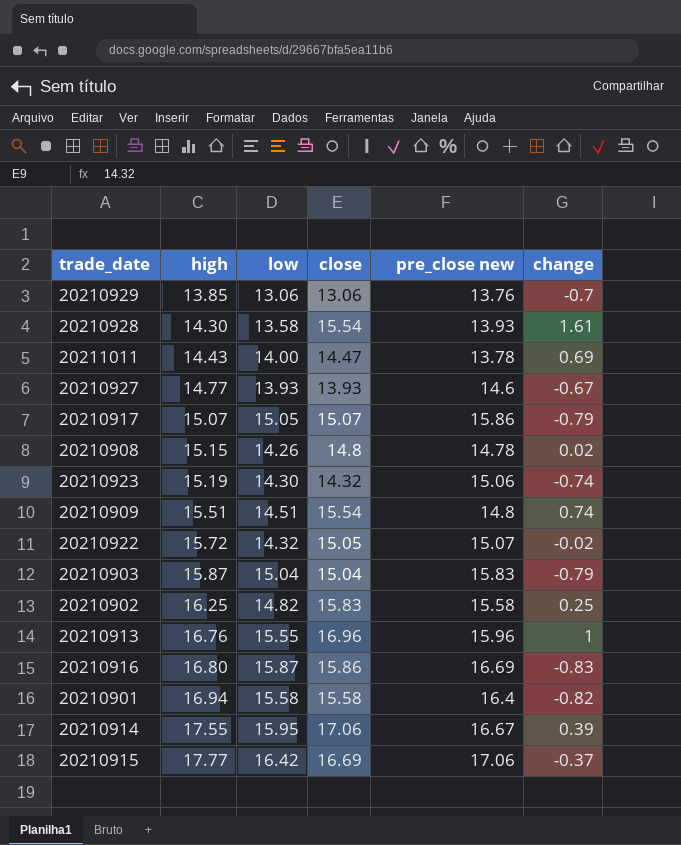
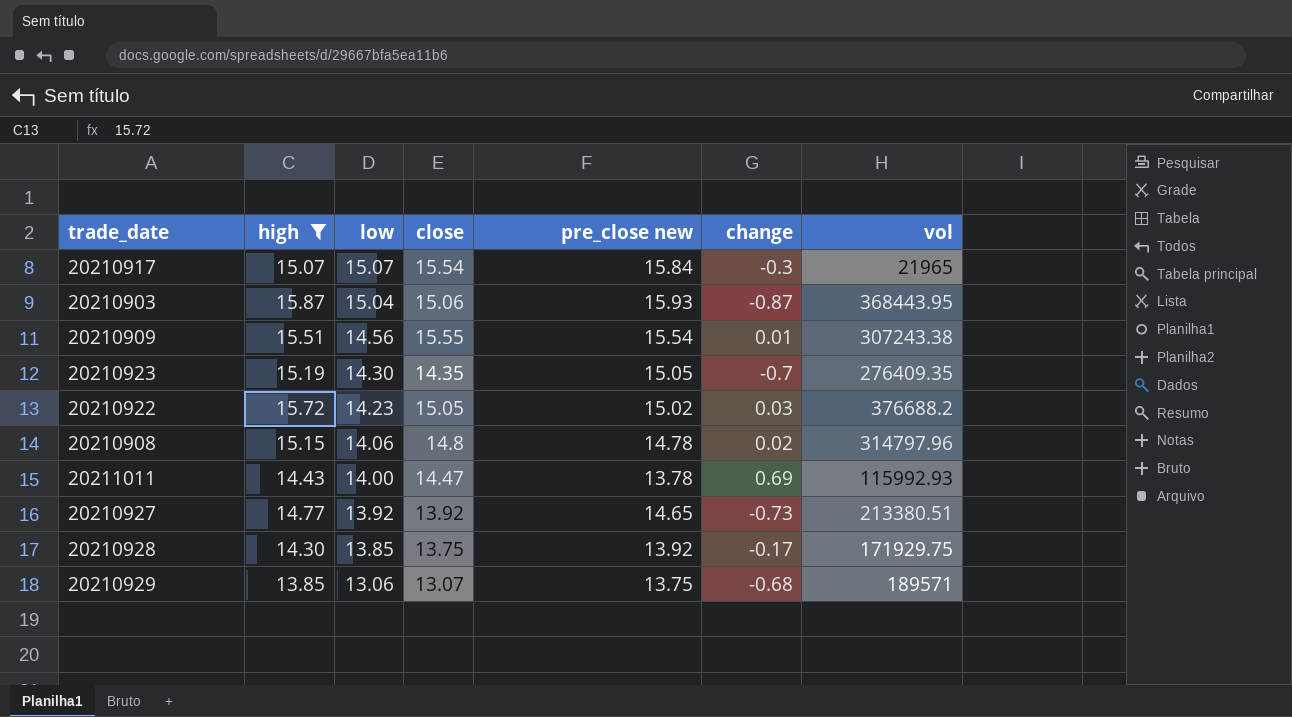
filter: none -> high <= 15.87
row order: high ascending -> low descending
column vol | position: none -> 7
20210917 | low: 15.05 -> 15.07
20210917 | close: 15.07 -> 15.54
20210917 | pre_close new: 15.86 -> 15.84
20210917 | change: -0.79 -> -0.3
20210903 | close: 15.04 -> 15.06
20210903 | pre_close new: 15.83 -> 15.93
20210903 | change: -0.79 -> -0.87
20210909 | low: 14.51 -> 14.56
20210909 | close: 15.54 -> 15.55
20210909 | pre_close new: 14.8 -> 15.54
20210909 | change: 0.74 -> 0.01
20210923 | close: 14.32 -> 14.35
20210923 | pre_close new: 15.06 -> 15.05
20210923 | change: -0.74 -> -0.7
20210922 | low: 14.32 -> 14.23
20210922 | pre_close new: 15.07 -> 15.02
20210922 | change: -0.02 -> 0.03
20210908 | low: 14.26 -> 14.06
20210927 | low: 13.93 -> 13.92
20210927 | close: 13.93 -> 13.92
20210927 | pre_close new: 14.6 -> 14.65
20210927 | change: -0.67 -> -0.73
20210928 | low: 13.58 -> 13.85
20210928 | close: 15.54 -> 13.75
20210928 | pre_close new: 13.93 -> 13.92
20210928 | change: 1.61 -> -0.17
20210929 | close: 13.06 -> 13.07
20210929 | pre_close new: 13.76 -> 13.75
20210929 | change: -0.7 -> -0.68

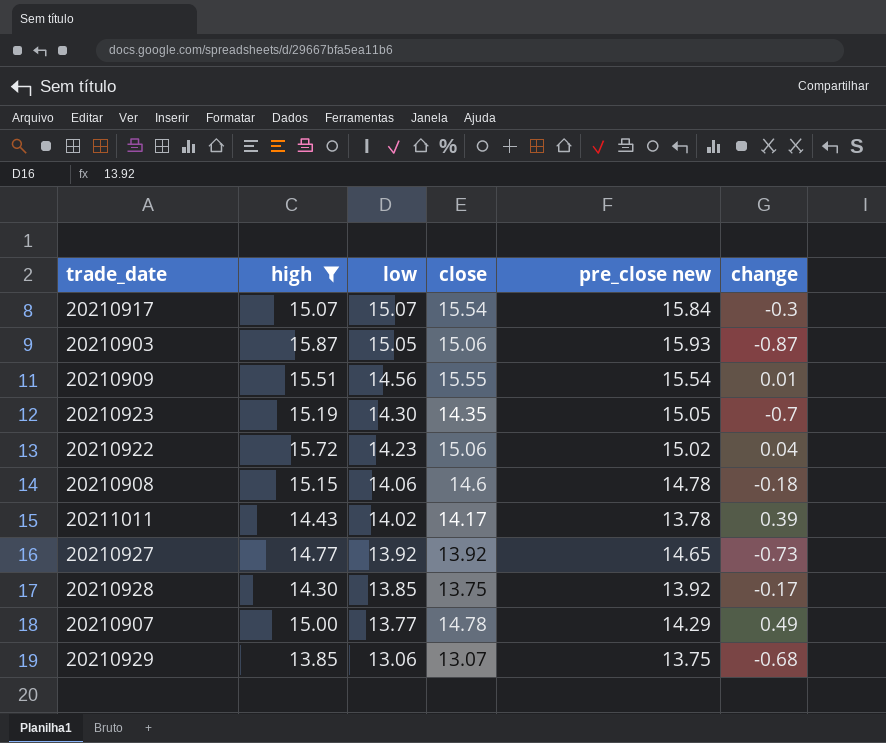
column vol | position: 7 -> none
20210903 | low: 15.04 -> 15.05
20210922 | close: 15.05 -> 15.06
20210922 | change: 0.03 -> 0.04
20210908 | close: 14.8 -> 14.6
20210908 | change: 0.02 -> -0.18
20211011 | low: 14.00 -> 14.02
20211011 | close: 14.47 -> 14.17
20211011 | change: 0.69 -> 0.39
row 20210907: none -> 15.00 | 13.77 | 14.78 | 14.29 | 0.49

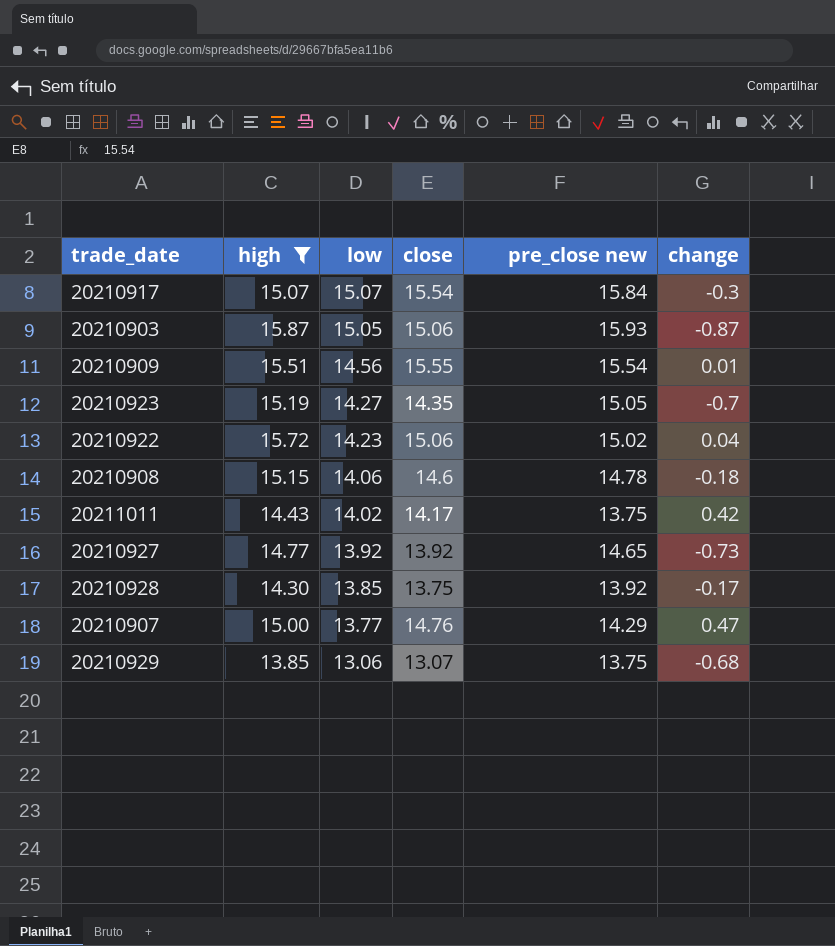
20210923 | low: 14.30 -> 14.27
20211011 | pre_close new: 13.78 -> 13.75
20211011 | change: 0.39 -> 0.42
20210907 | close: 14.78 -> 14.76
20210907 | change: 0.49 -> 0.47

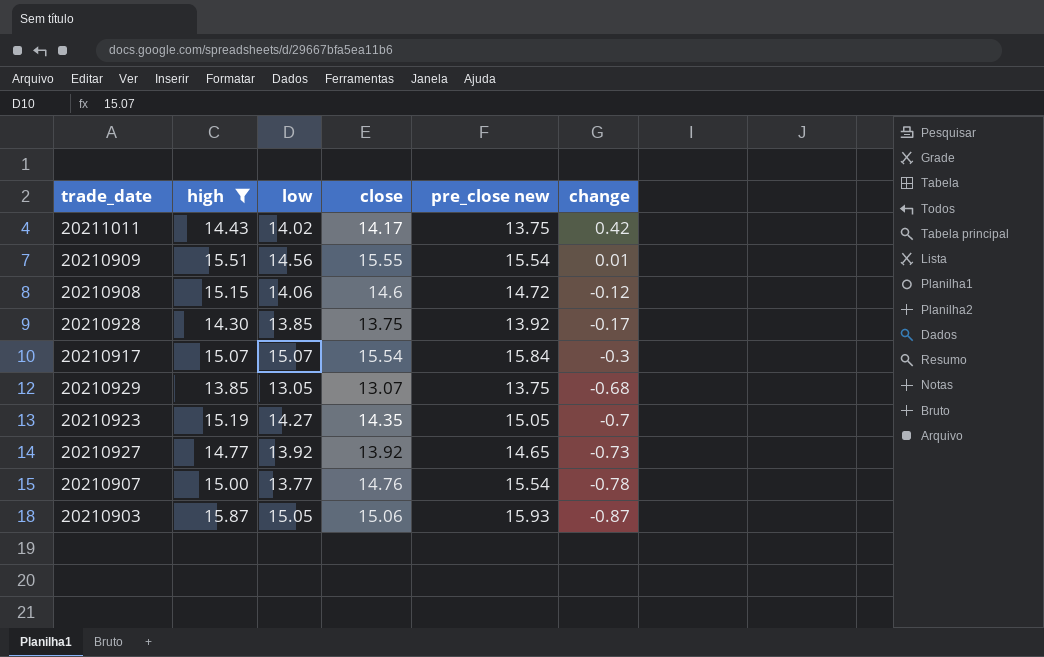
row order: low descending -> change descending
row 20210922: 15.72 | 14.23 | 15.06 | 15.02 | 0.04 -> none
20210908 | pre_close new: 14.78 -> 14.72
20210908 | change: -0.18 -> -0.12
20210929 | low: 13.06 -> 13.05
20210907 | pre_close new: 14.29 -> 15.54
20210907 | change: 0.47 -> -0.78

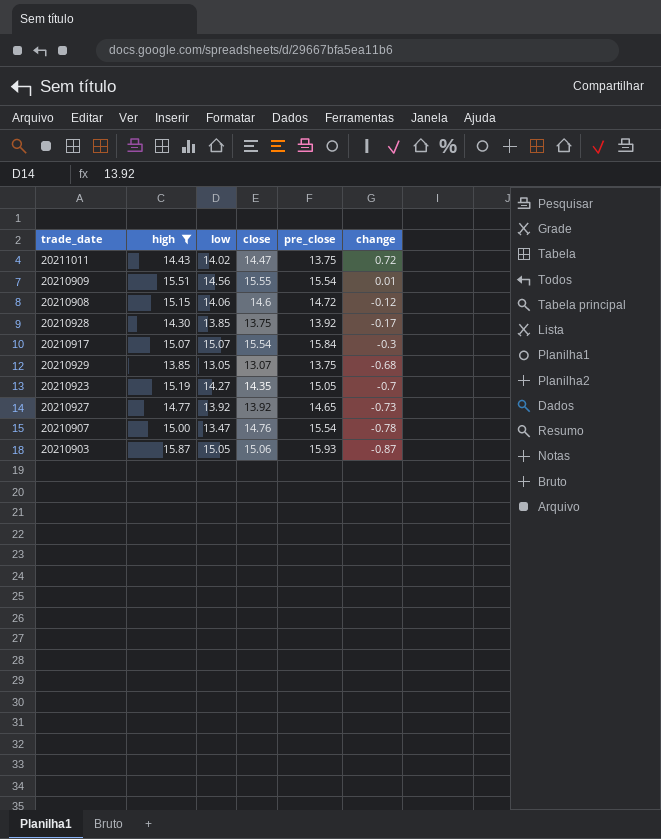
column name: pre_close new -> pre_close
20211011 | close: 14.17 -> 14.47
20211011 | change: 0.42 -> 0.72
20210907 | low: 13.77 -> 13.47

